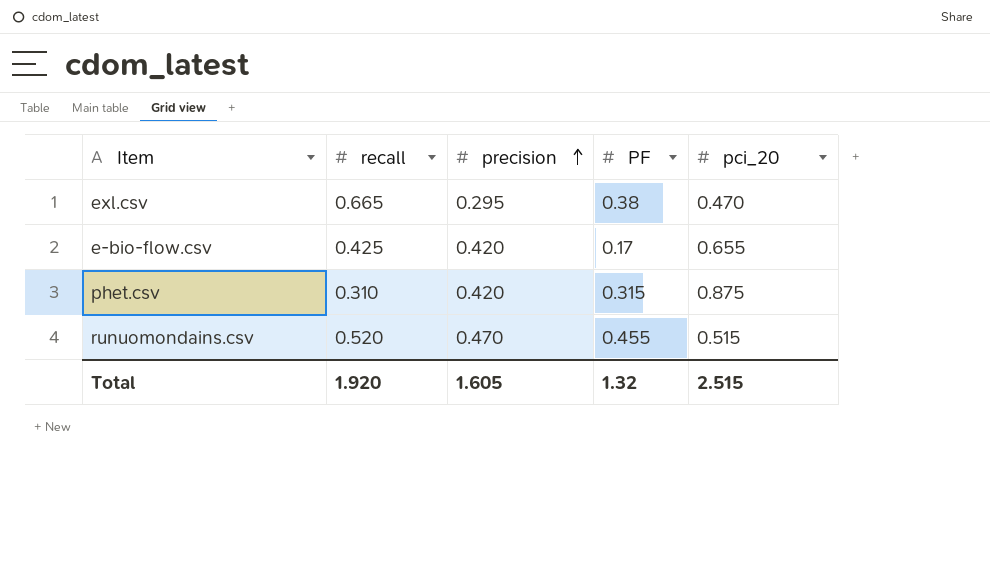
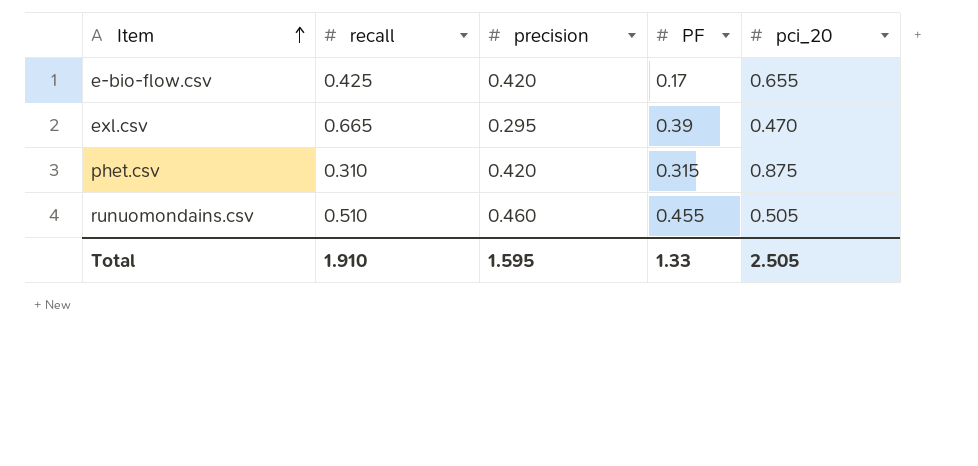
row order: precision ascending -> Item ascending
exl.csv | PF: 0.38 -> 0.39
runuomondains.csv | recall: 0.520 -> 0.510
runuomondains.csv | precision: 0.470 -> 0.460
runuomondains.csv | pci_20: 0.515 -> 0.505
Total | recall: 1.920 -> 1.910
Total | precision: 1.605 -> 1.595
Total | PF: 1.32 -> 1.33
Total | pci_20: 2.515 -> 2.505

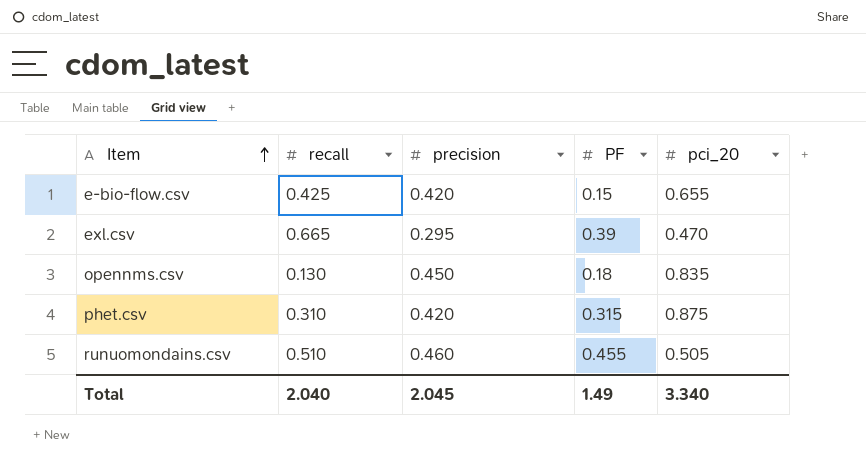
e-bio-flow.csv | PF: 0.17 -> 0.15
row opennms.csv: none -> 0.130 | 0.450 | 0.18 | 0.835
Total | recall: 1.910 -> 2.040
Total | precision: 1.595 -> 2.045
Total | PF: 1.33 -> 1.49
Total | pci_20: 2.505 -> 3.340

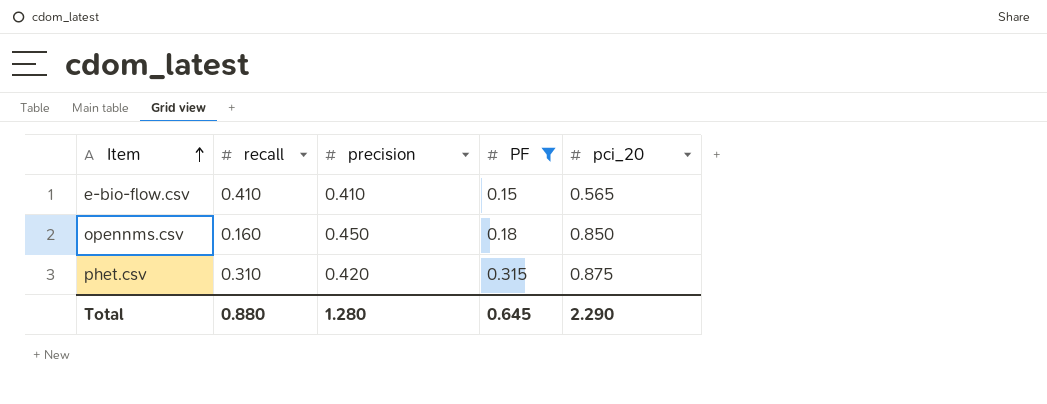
filter: none -> PF <= 0.315
e-bio-flow.csv | recall: 0.425 -> 0.410
e-bio-flow.csv | precision: 0.420 -> 0.410
e-bio-flow.csv | pci_20: 0.655 -> 0.565
opennms.csv | recall: 0.130 -> 0.160
opennms.csv | pci_20: 0.835 -> 0.850
Total | recall: 2.040 -> 0.880
Total | precision: 2.045 -> 1.280
Total | PF: 1.49 -> 0.645
Total | pci_20: 3.340 -> 2.290

